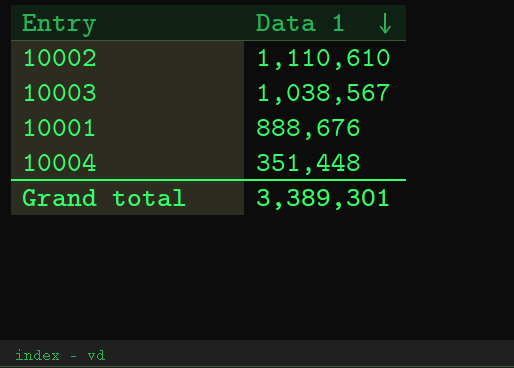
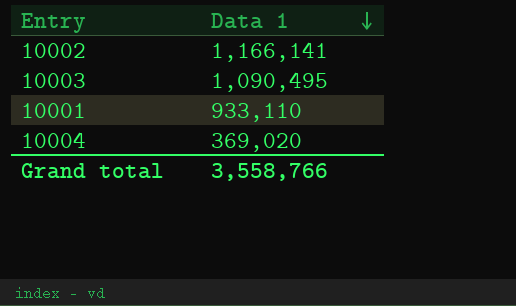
10002 | Data 1: 1,110,610 -> 1,166,141
10003 | Data 1: 1,038,567 -> 1,090,495
10001 | Data 1: 888,676 -> 933,110
10004 | Data 1: 351,448 -> 369,020
Grand total | Data 1: 3,389,301 -> 3,558,766

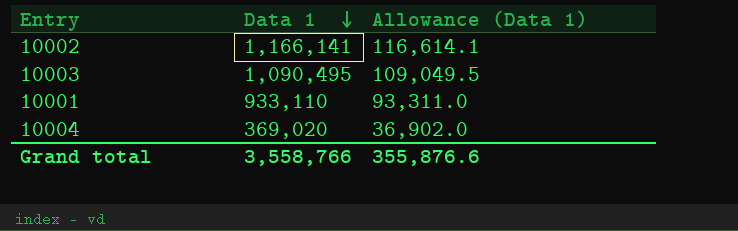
column Allowance (Data 1) | formula: none -> [Data 1] * 0.1

